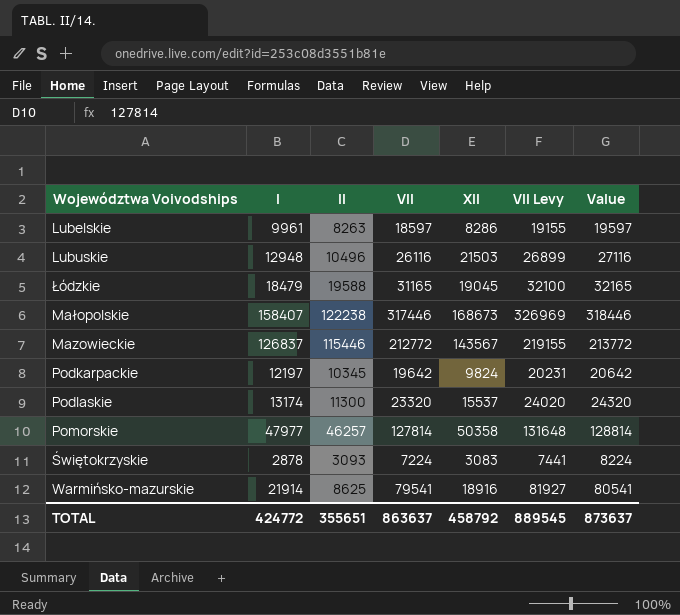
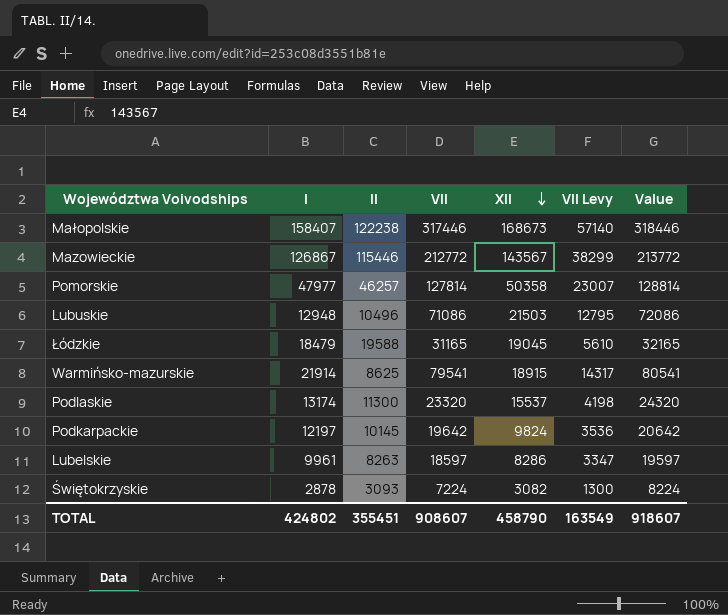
row order: none -> XII descending
column VII Levy | formula: [VII] * 1.03 -> [VII] * 0.18
Mazowieckie | I: 126837 -> 126867
Lubuskie | VII: 26116 -> 71086
Lubuskie | Value: 27116 -> 72086
Warmińsko-mazurskie | XII: 18916 -> 18915
Podkarpackie | II: 10345 -> 10145
Świętokrzyskie | XII: 3083 -> 3082
TOTAL | I: 424772 -> 424802
TOTAL | II: 355651 -> 355451
TOTAL | VII: 863637 -> 908607
TOTAL | XII: 458792 -> 458790
TOTAL | VII Levy: 889545 -> 163549
TOTAL | Value: 873637 -> 918607

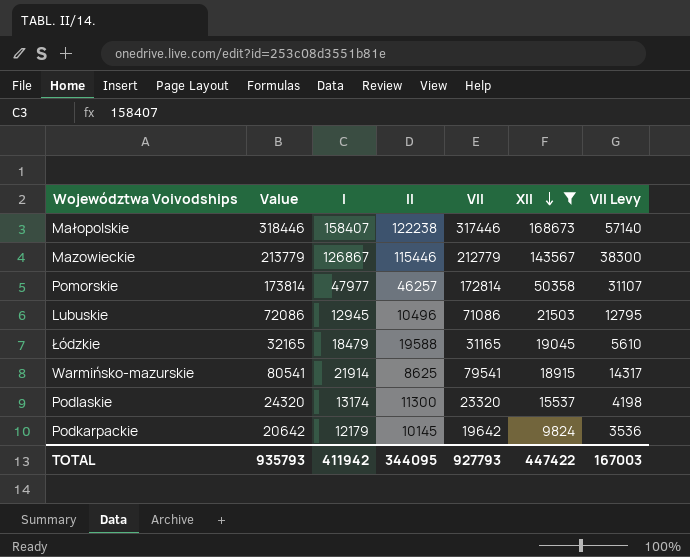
filter: none -> XII >= 9824
column Value | position: 7 -> 2
Mazowieckie | Value: 213772 -> 213779
Mazowieckie | VII: 212772 -> 212779
Mazowieckie | VII Levy: 38299 -> 38300
Pomorskie | Value: 128814 -> 173814
Pomorskie | VII: 127814 -> 172814
Pomorskie | VII Levy: 23007 -> 31107
Lubuskie | I: 12948 -> 12945
Podkarpackie | I: 12197 -> 12179
TOTAL | Value: 918607 -> 935793
TOTAL | I: 424802 -> 411942
TOTAL | II: 355451 -> 344095
TOTAL | VII: 908607 -> 927793
TOTAL | XII: 458790 -> 447422
TOTAL | VII Levy: 163549 -> 167003

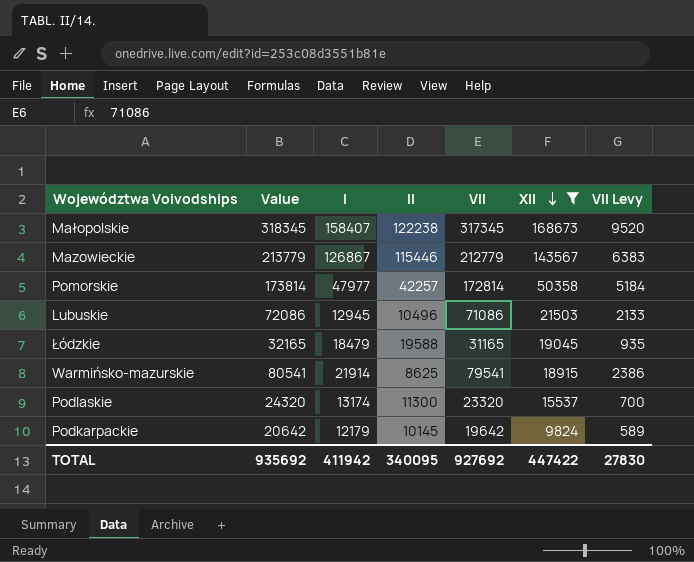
column VII Levy | formula: [VII] * 0.18 -> [VII] * 0.03
Małopolskie | Value: 318446 -> 318345
Małopolskie | VII: 317446 -> 317345
Pomorskie | II: 46257 -> 42257
TOTAL | Value: 935793 -> 935692
TOTAL | II: 344095 -> 340095
TOTAL | VII: 927793 -> 927692
TOTAL | VII Levy: 167003 -> 27830

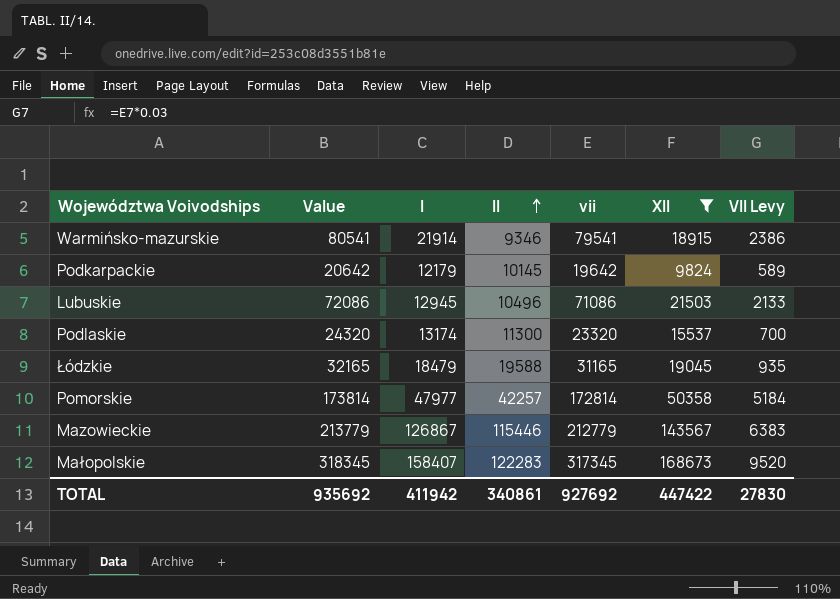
row order: XII descending -> II ascending
column name: VII -> vii
Warmińsko-mazurskie | II: 8625 -> 9346
Małopolskie | II: 122238 -> 122283
TOTAL | II: 340095 -> 340861

